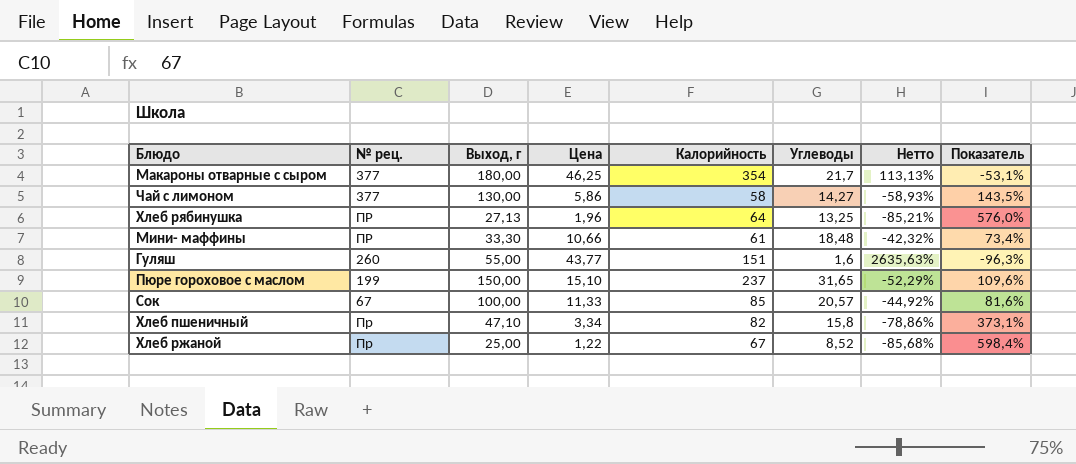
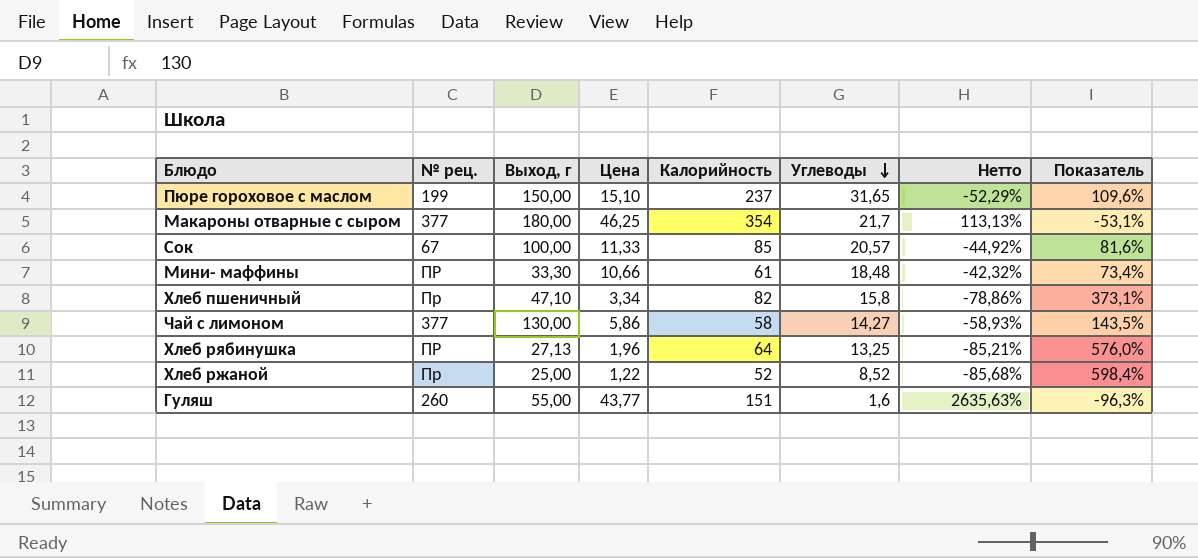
row order: none -> Углеводы descending
Хлеб ржаной | Калорийность: 67 -> 52

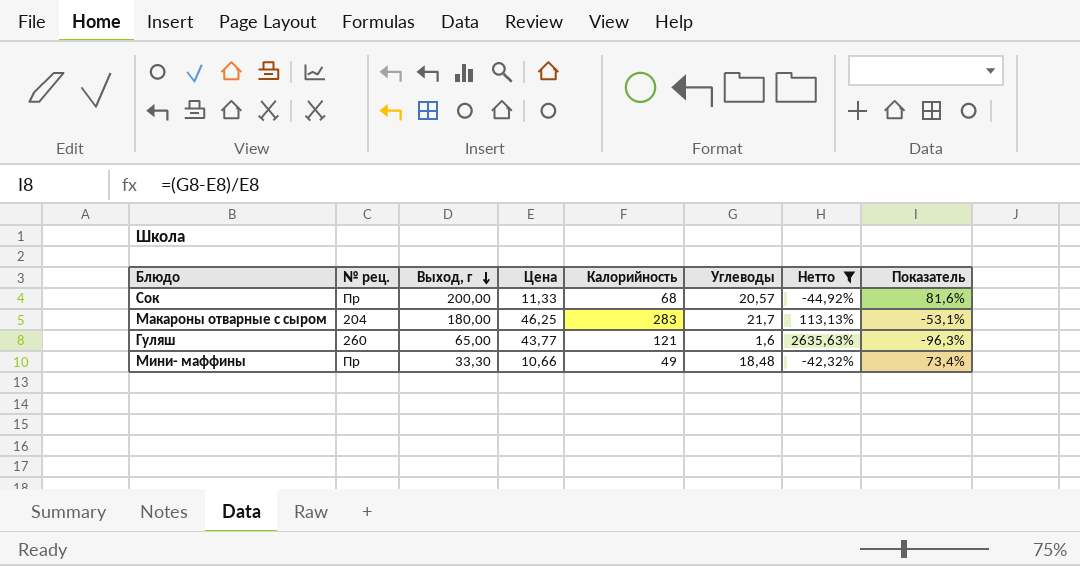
filter: none -> Нетто >= -44,92%
row order: Углеводы descending -> Выход, г descending
Сок | № рец.: 67 -> Пр
Сок | Выход, г: 100,00 -> 200,00
Сок | Калорийность: 85 -> 68
Макароны отварные с сыром | № рец.: 377 -> 204
Макароны отварные с сыром | Калорийность: 354 -> 283
Гуляш | Выход, г: 55,00 -> 65,00
Гуляш | Калорийность: 151 -> 121
Мини- маффины | № рец.: ПР -> Пр
Мини- маффины | Калорийность: 61 -> 49

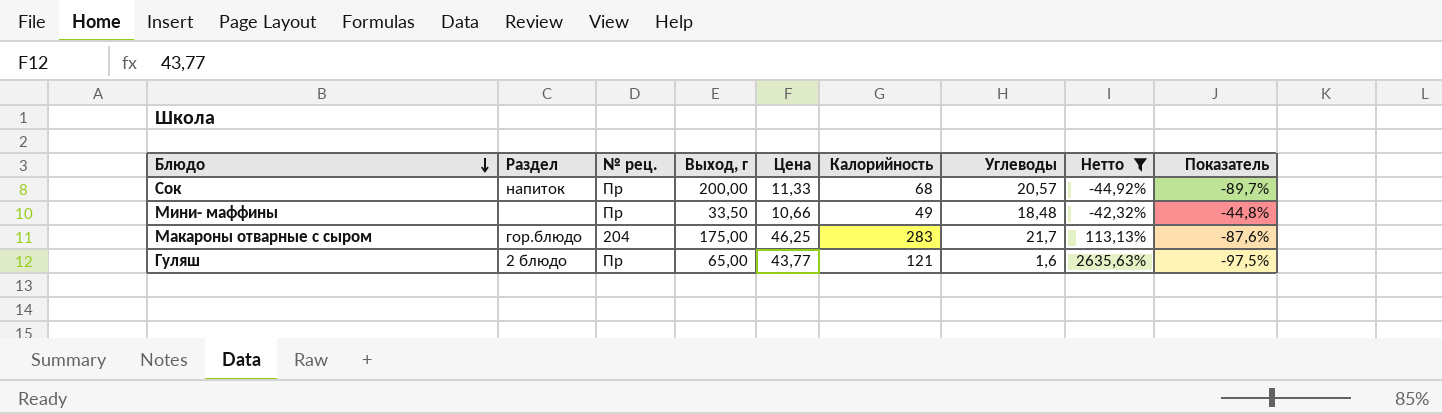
row order: Выход, г descending -> Блюдо descending
column Раздел | position: none -> 2
column Показатель | formula: ([Углеводы] - [Цена]) / [Цена] -> ([Углеводы] - [Выход, г]) / [Выход, г]
Мини- маффины | Выход, г: 33,30 -> 33,50
Макароны отварные с сыром | Выход, г: 180,00 -> 175,00
Гуляш | № рец.: 260 -> Пр

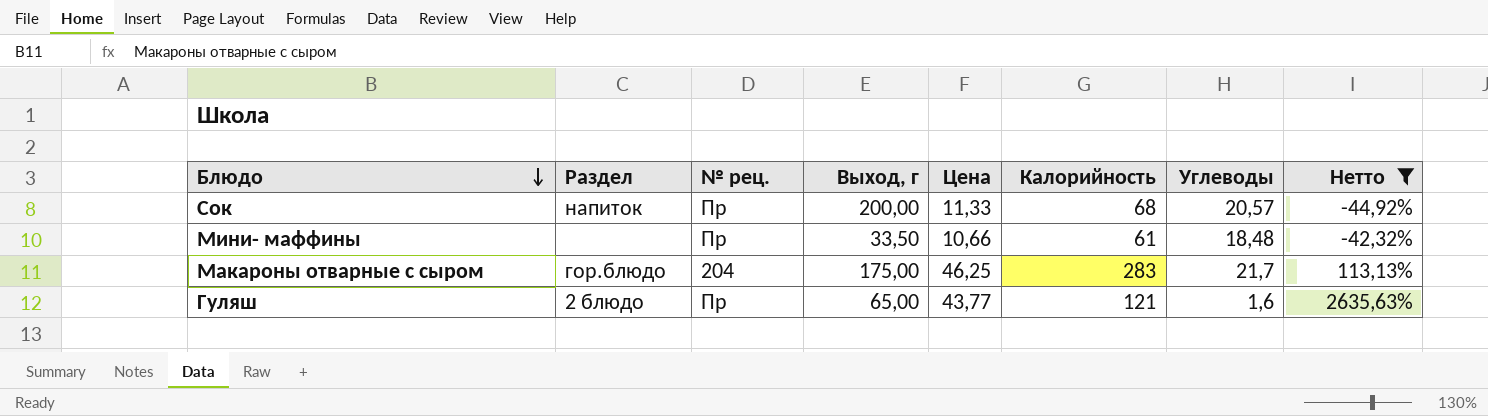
column Показатель | formula: ([Углеводы] - [Выход, г]) / [Выход, г] -> none
Мини- маффины | Калорийность: 49 -> 61

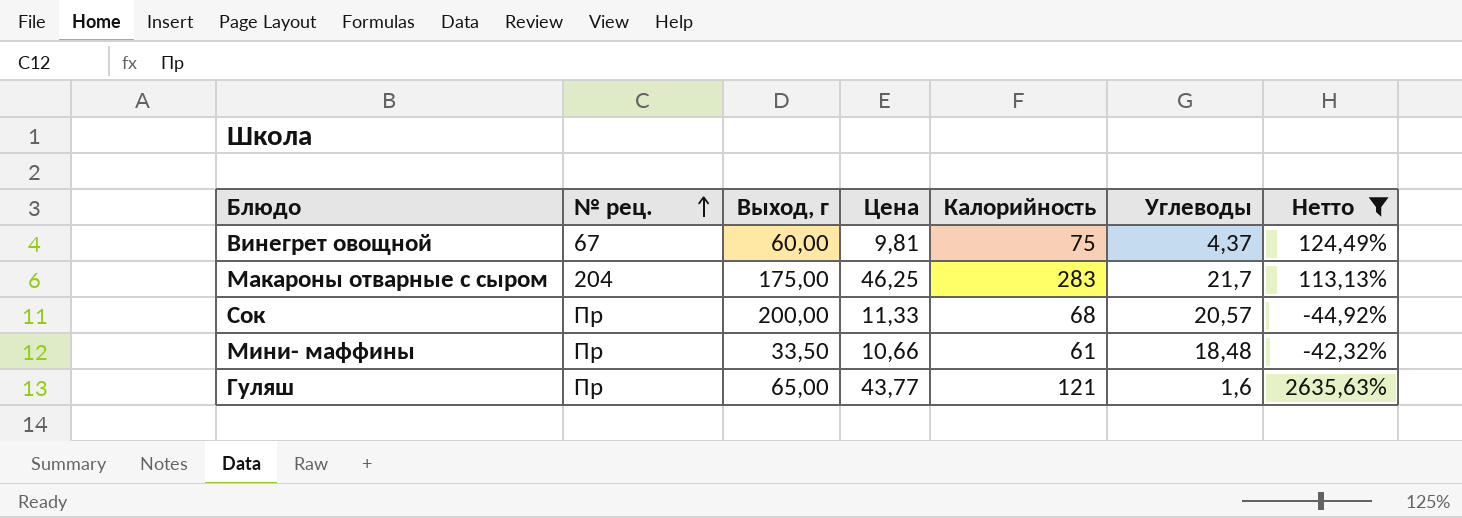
row order: Блюдо descending -> № рец. ascending
column Раздел | position: 2 -> none
row Винегрет овощной: none -> 67 | 60,00 | 9,81 | 75 | 4,37 | 124,49%

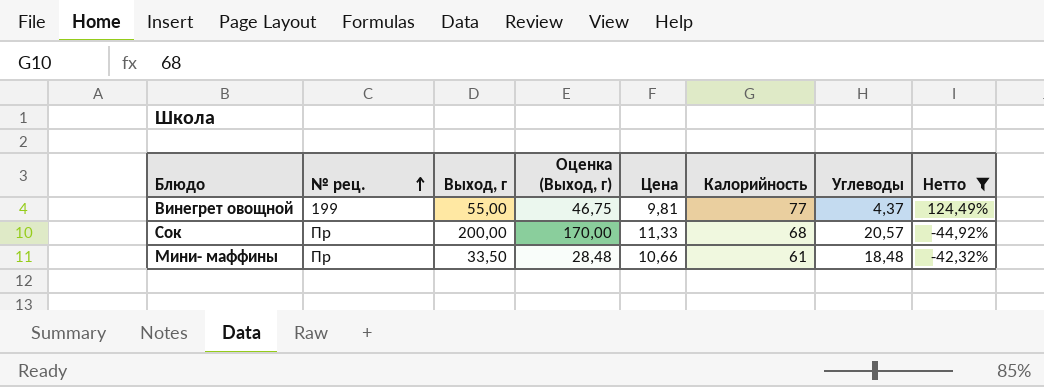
column Оценка (Выход, г) | formula: none -> [Выход, г] * 0,85
row Макароны отварные с сыром: 204 | 175,00 | 46,25 | 283 | 21,7 | 113,13% -> none
row Гуляш: Пр | 65,00 | 43,77 | 121 | 1,6 | 2635,63% -> none
Винегрет овощной | № рец.: 67 -> 199
Винегрет овощной | Выход, г: 60,00 -> 55,00
Винегрет овощной | Калорийность: 75 -> 77

